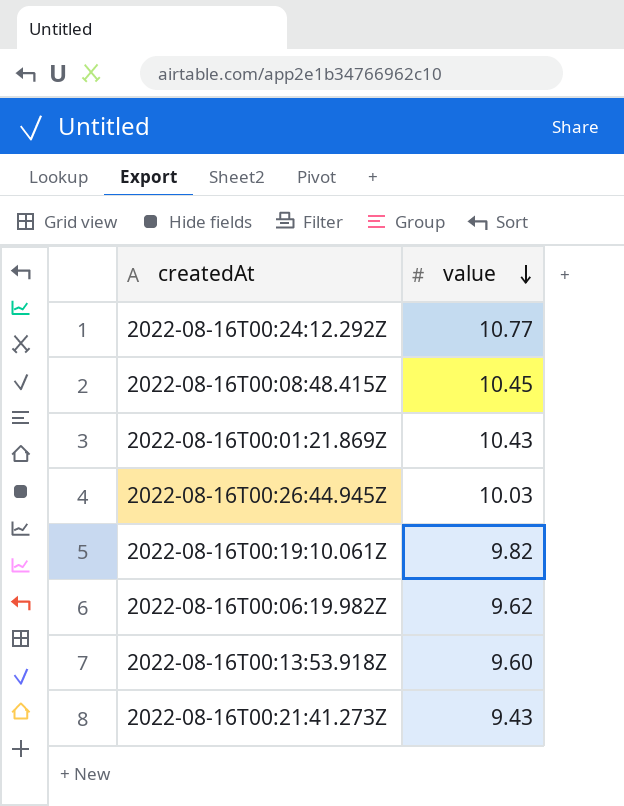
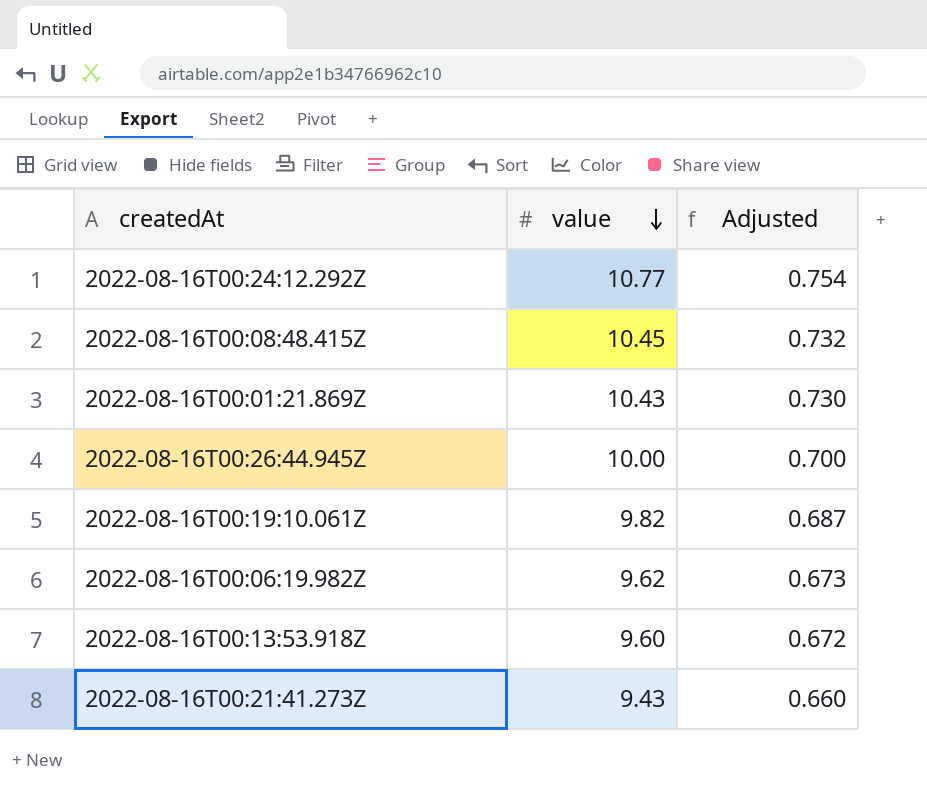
column Adjusted | formula: none -> [value] * 0.07
2022-08-16T00:26:44.945Z | value: 10.03 -> 10.00

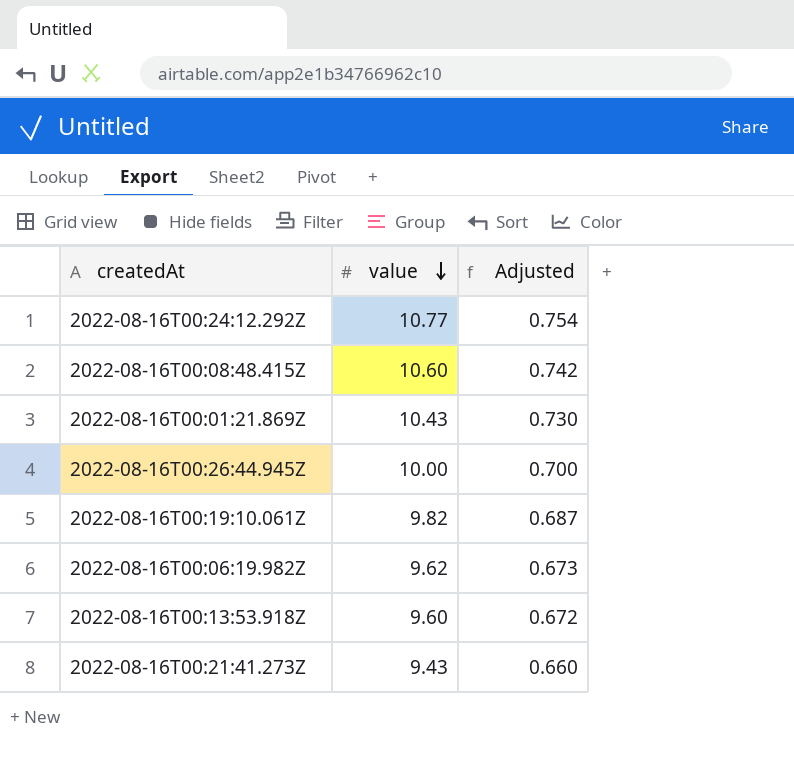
2022-08-16T00:08:48.415Z | value: 10.45 -> 10.60
2022-08-16T00:08:48.415Z | Adjusted: 0.732 -> 0.742

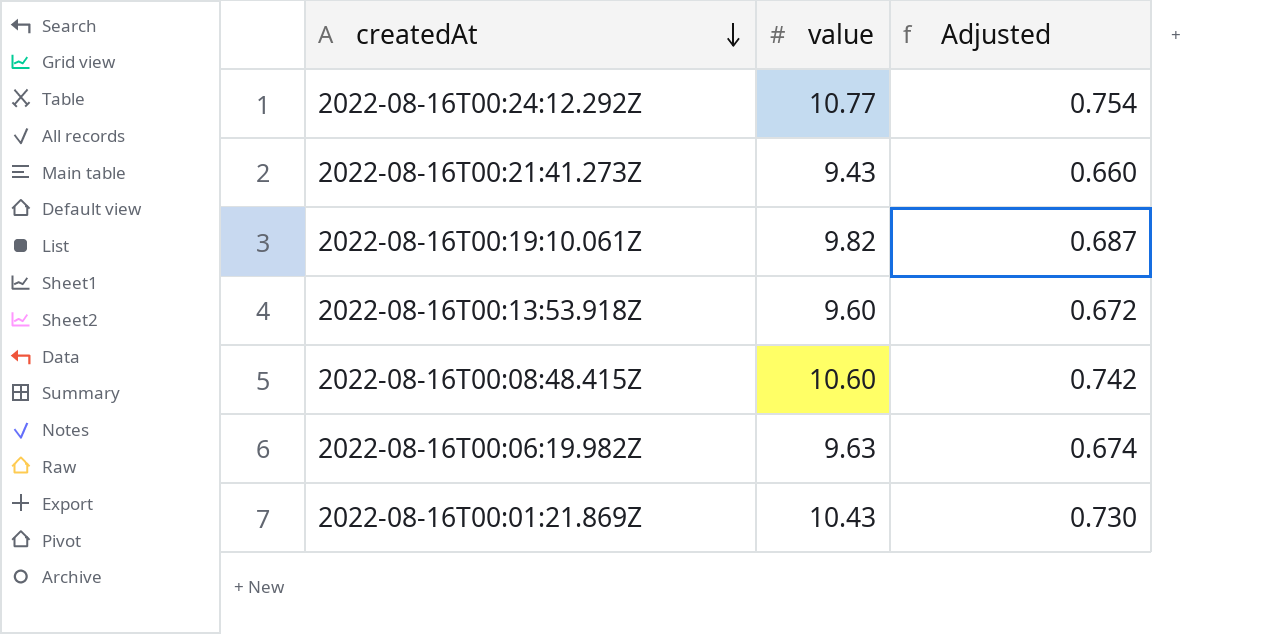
row order: value descending -> createdAt descending
row 2022-08-16T00:26:44.945Z: 10.00 | 0.700 -> none
2022-08-16T00:06:19.982Z | value: 9.62 -> 9.63
2022-08-16T00:06:19.982Z | Adjusted: 0.673 -> 0.674

